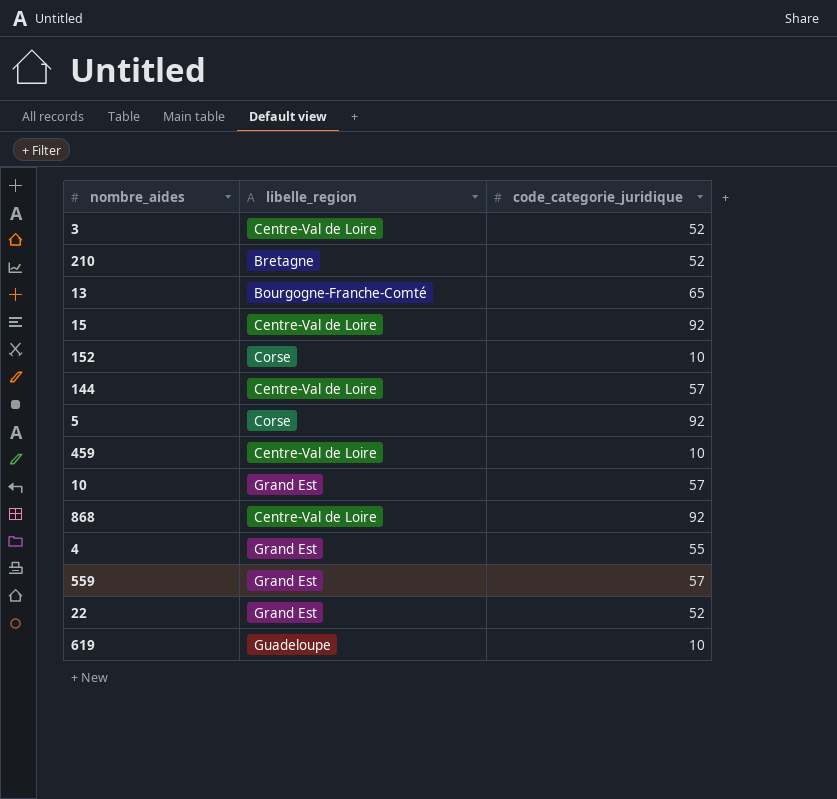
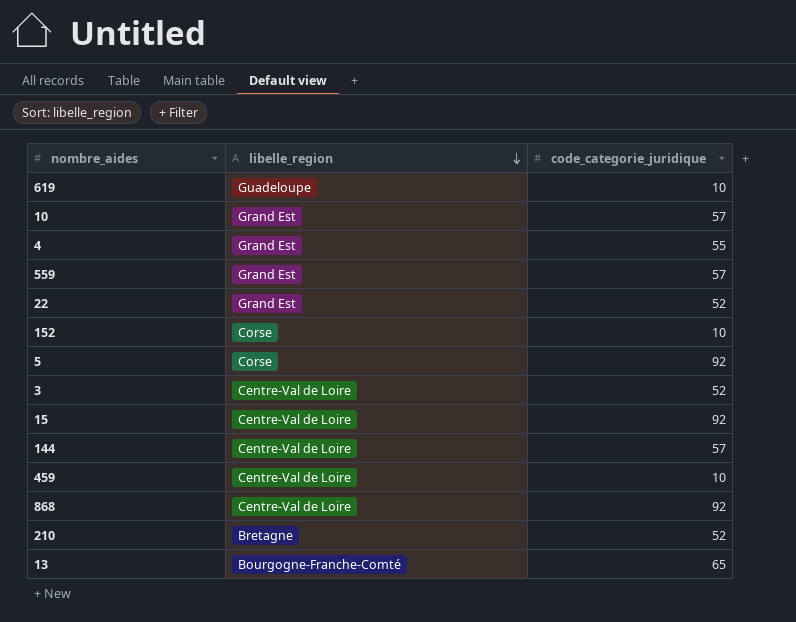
row order: none -> libelle_region descending

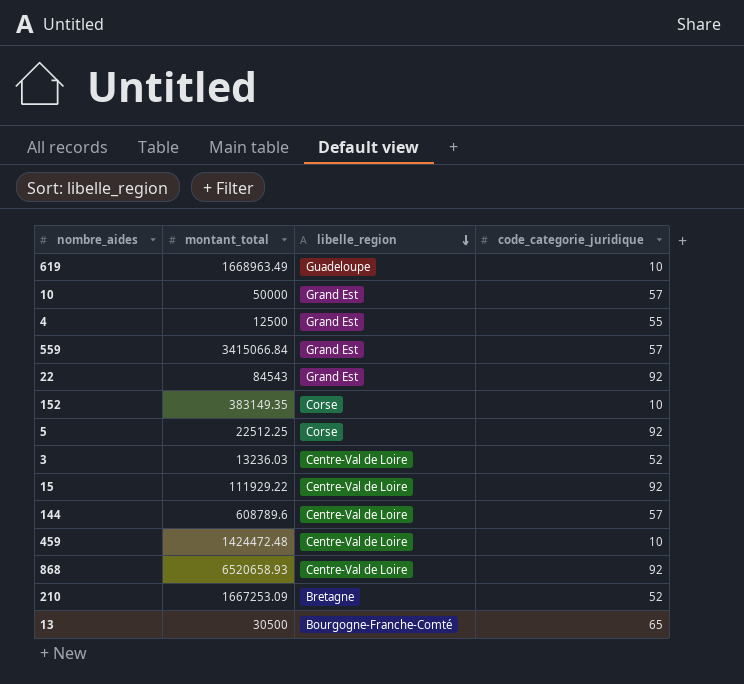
column montant_total | position: none -> 2
22 | code_categorie_juridique: 52 -> 92

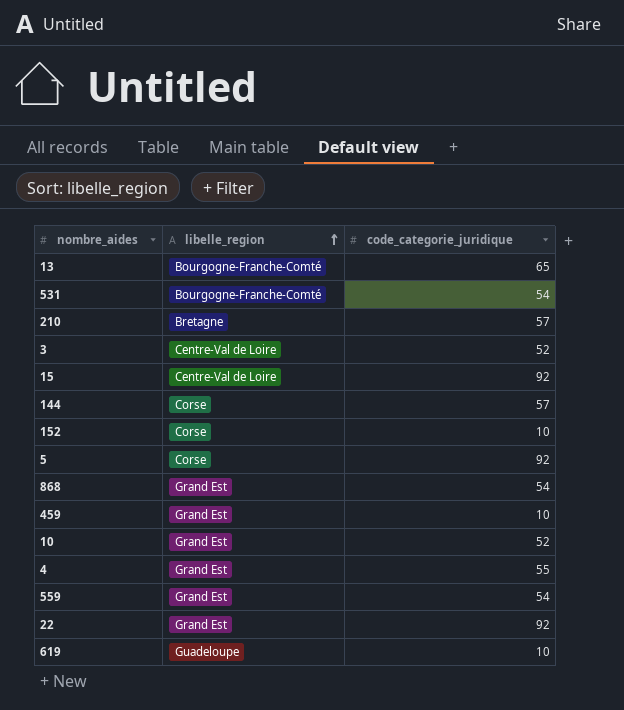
row order: libelle_region descending -> libelle_region ascending
column montant_total | position: 2 -> none
row 531: none -> Bourgogne-Franche-Comté | 54
210 | code_categorie_juridique: 52 -> 57
144 | libelle_region: Centre-Val de Loire -> Corse
868 | libelle_region: Centre-Val de Loire -> Grand Est
868 | code_categorie_juridique: 92 -> 54
459 | libelle_region: Centre-Val de Loire -> Grand Est
10 | code_categorie_juridique: 57 -> 52
559 | code_categorie_juridique: 57 -> 54

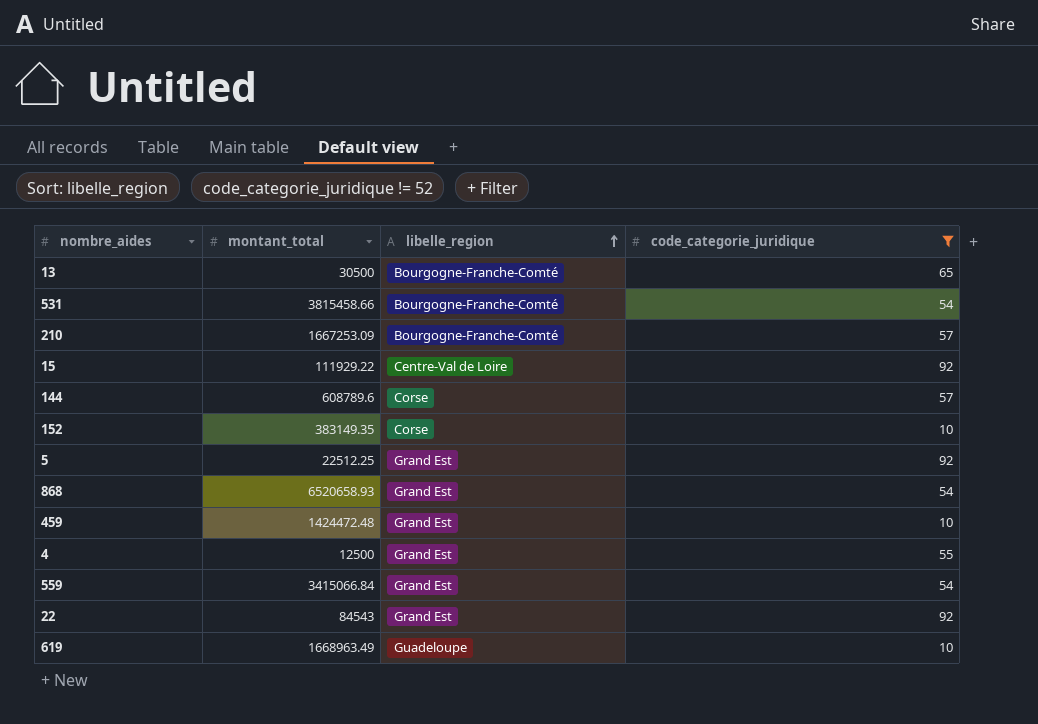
filter: none -> code_categorie_juridique != 52
column montant_total | position: none -> 2
210 | libelle_region: Bretagne -> Bourgogne-Franche-Comté
5 | libelle_region: Corse -> Grand Est

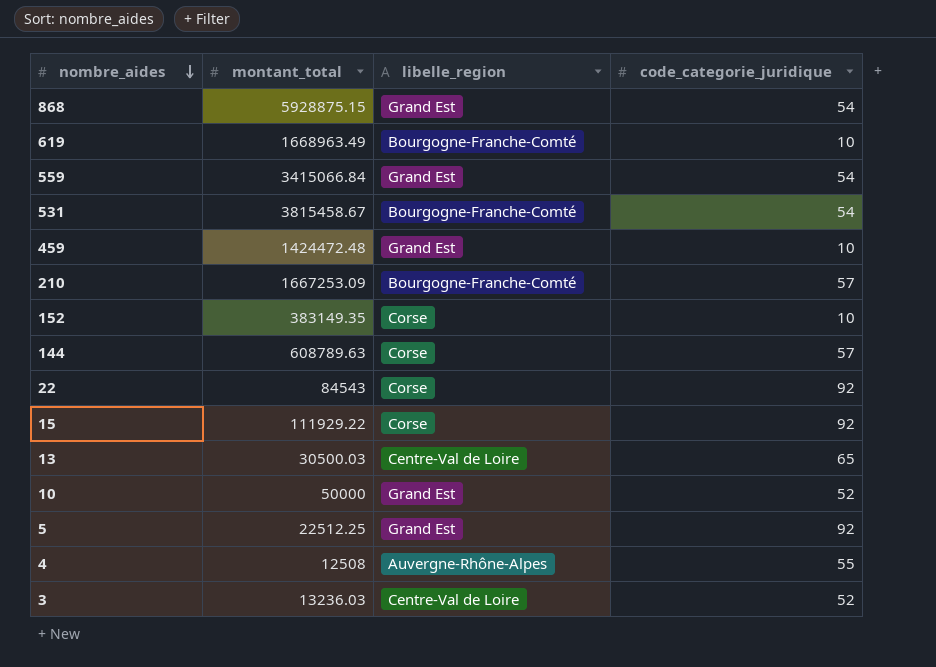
filter: code_categorie_juridique != 52 -> none
row order: libelle_region ascending -> nombre_aides descending
868 | montant_total: 6520658.93 -> 5928875.15
619 | libelle_region: Guadeloupe -> Bourgogne-Franche-Comté
531 | montant_total: 3815458.66 -> 3815458.67
144 | montant_total: 608789.6 -> 608789.63
22 | libelle_region: Grand Est -> Corse
15 | libelle_region: Centre-Val de Loire -> Corse
13 | montant_total: 30500 -> 30500.03
13 | libelle_region: Bourgogne-Franche-Comté -> Centre-Val de Loire
4 | montant_total: 12500 -> 12508
4 | libelle_region: Grand Est -> Auvergne-Rhône-Alpes

